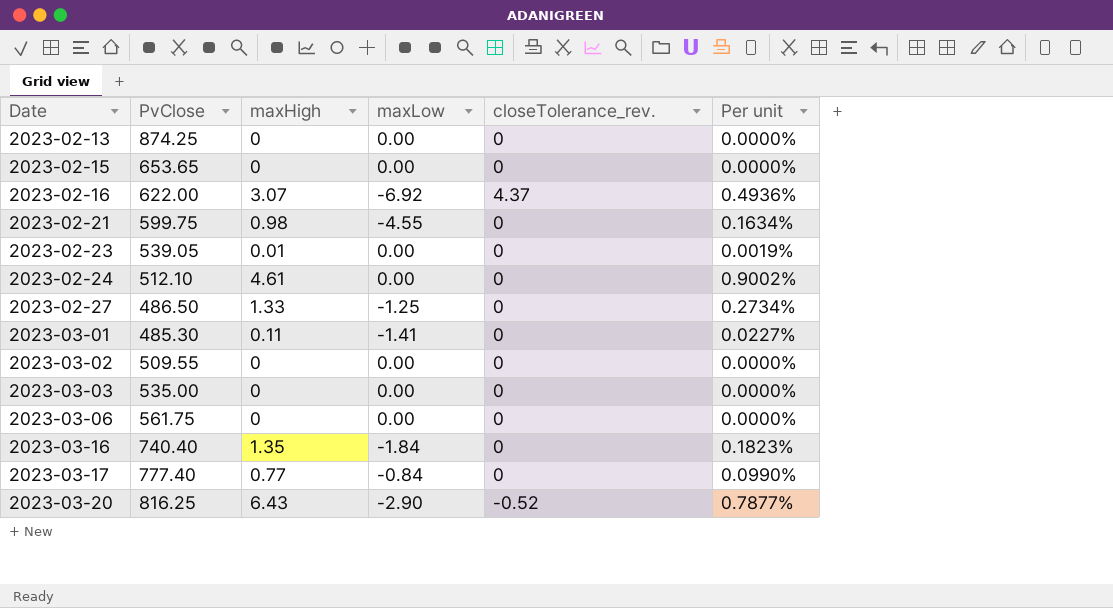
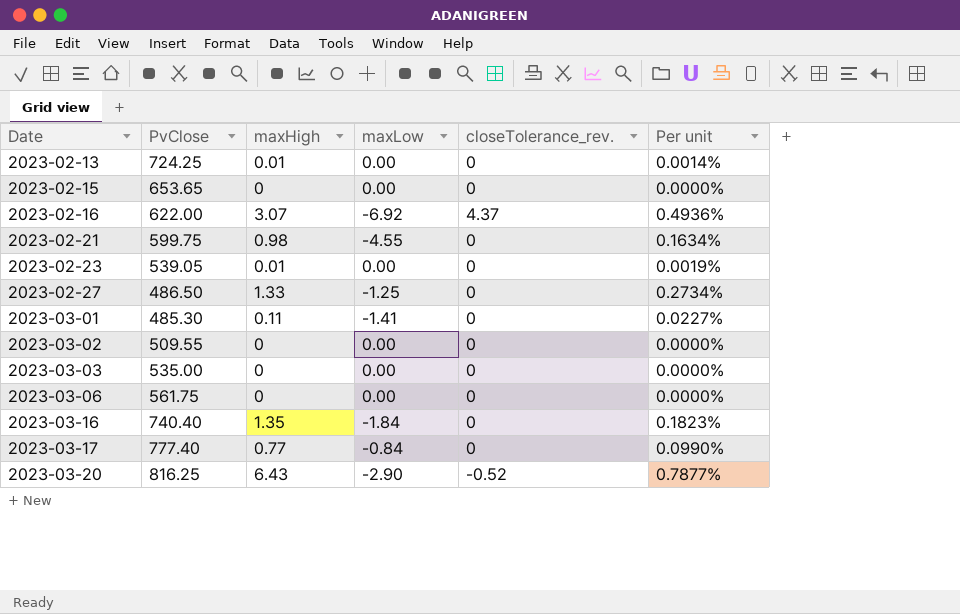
row 2023-02-24: 512.10 | 4.61 | 0.00 | 0 | 0.9002% -> none
2023-02-13 | PvClose: 874.25 -> 724.25
2023-02-13 | maxHigh: 0 -> 0.01
2023-02-13 | Per unit: 0.0000% -> 0.0014%

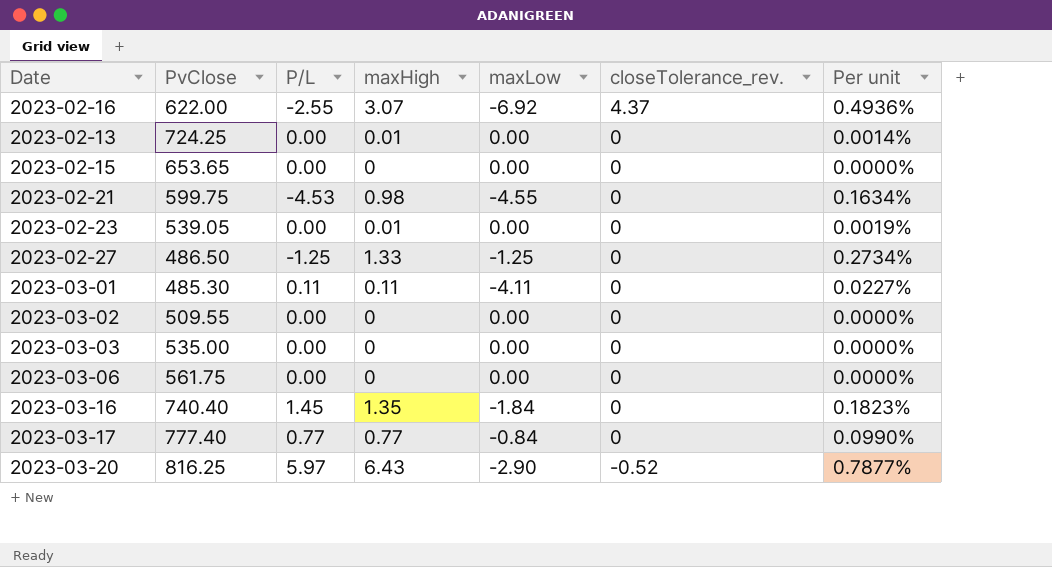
row order: Date ascending -> closeTolerance_rev. descending
column P/L | position: none -> 3
2023-03-01 | maxLow: -1.41 -> -4.11

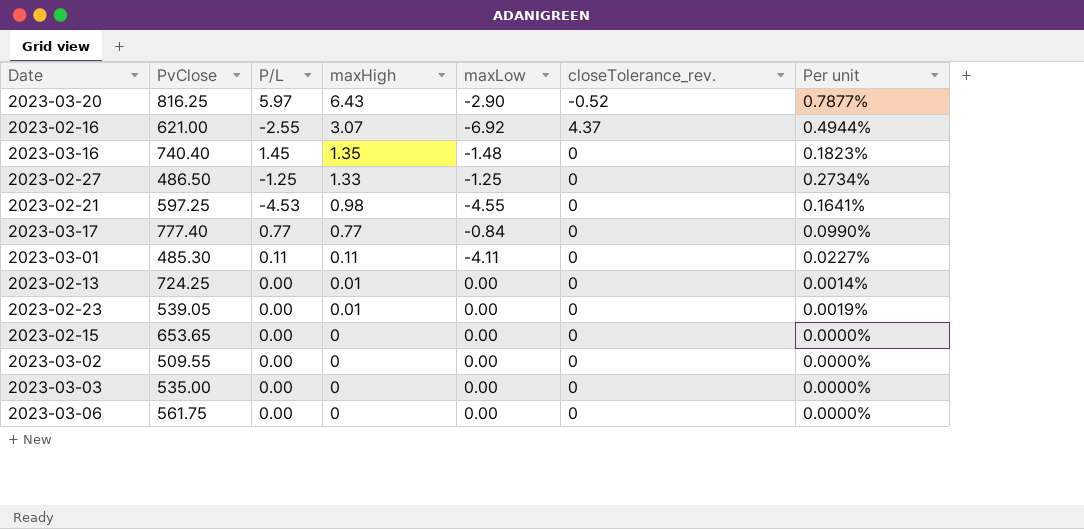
row order: closeTolerance_rev. descending -> maxHigh descending
2023-02-16 | PvClose: 622.00 -> 621.00
2023-02-16 | Per unit: 0.4936% -> 0.4944%
2023-03-16 | maxLow: -1.84 -> -1.48
2023-02-21 | PvClose: 599.75 -> 597.25
2023-02-21 | Per unit: 0.1634% -> 0.1641%

